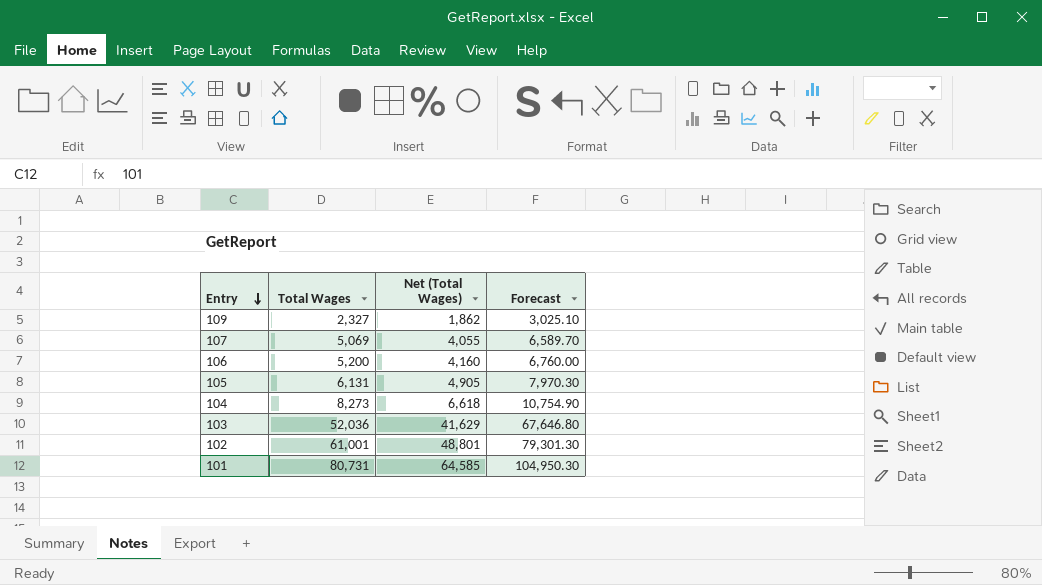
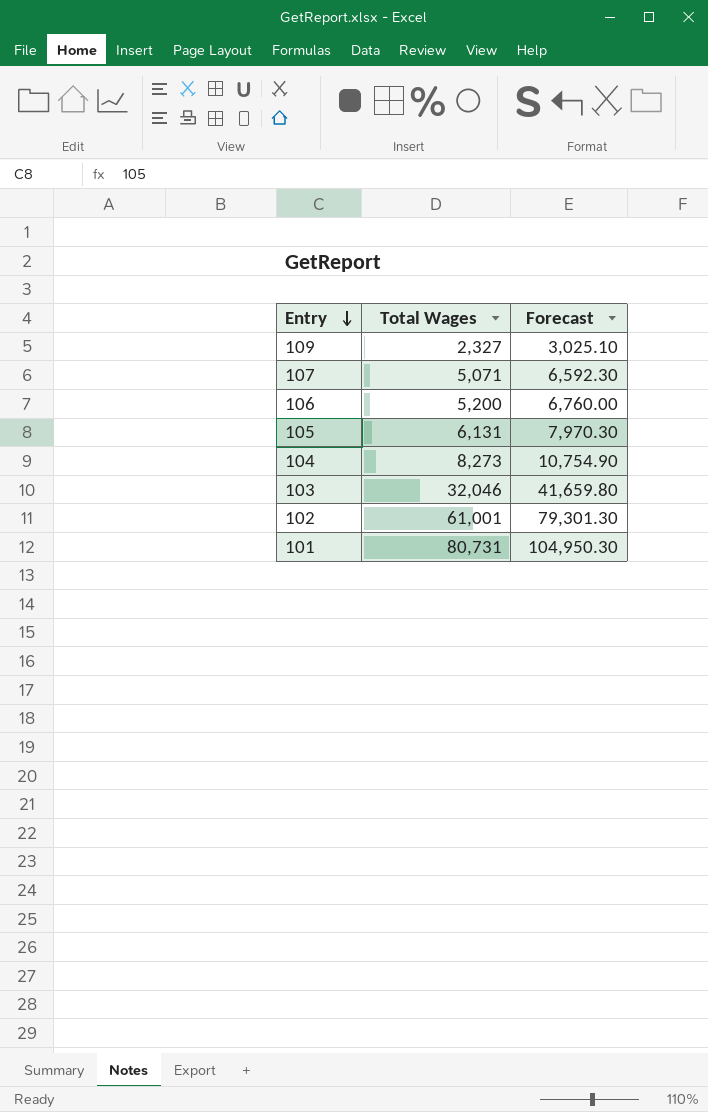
column Net (Total Wages) | formula: [Total Wages] * 0.8 -> none
107 | Total Wages: 5,069 -> 5,071
107 | Forecast: 6,589.70 -> 6,592.30
103 | Total Wages: 52,036 -> 32,046
103 | Forecast: 67,646.80 -> 41,659.80

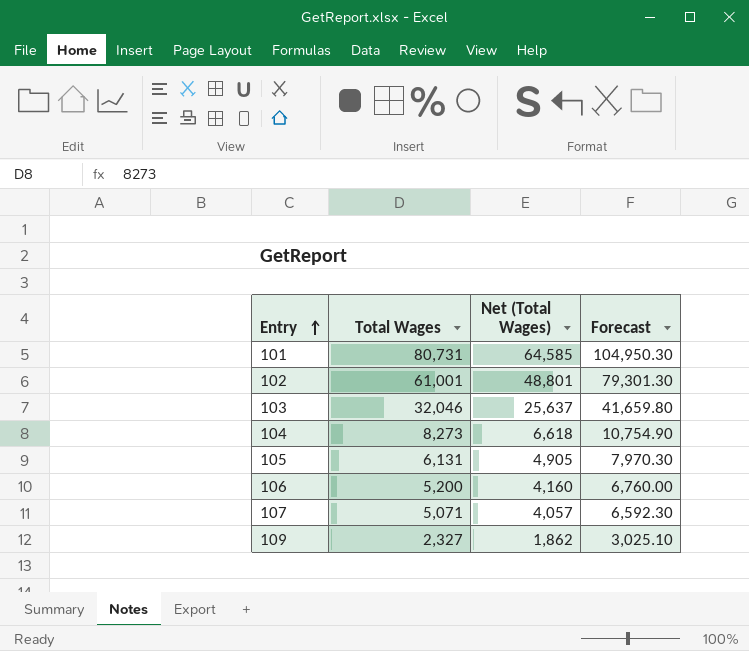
row order: Entry descending -> Entry ascending
column Net (Total Wages) | formula: none -> [Total Wages] * 0.8

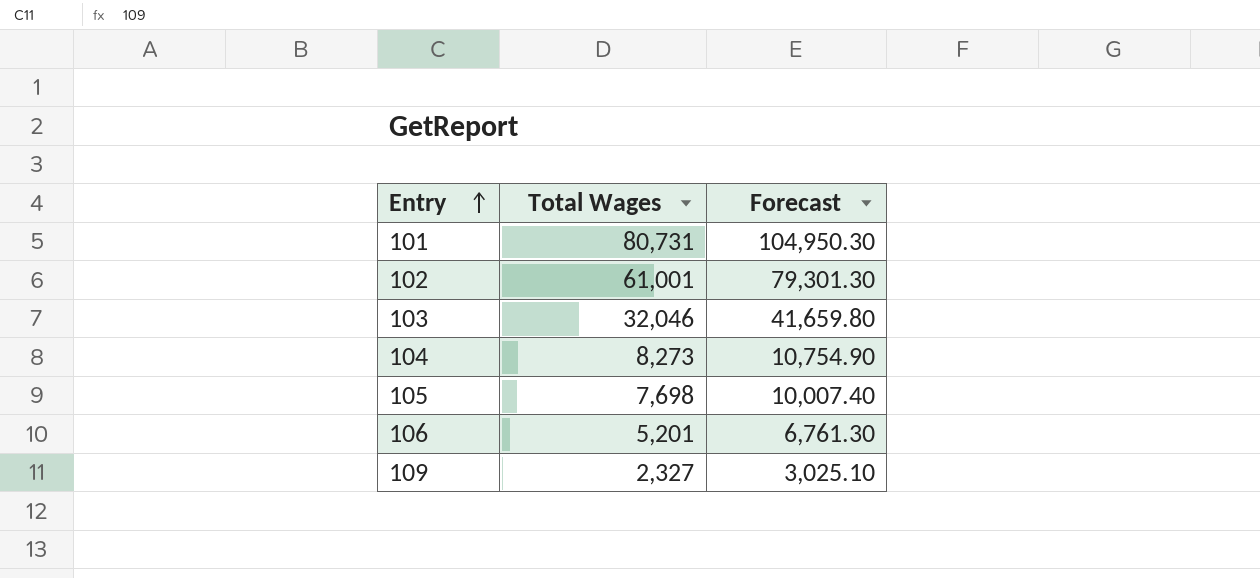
column Net (Total Wages) | formula: [Total Wages] * 0.8 -> none
row 107: 5,071 | 4,057 | 6,592.30 -> none
105 | Total Wages: 6,131 -> 7,698
105 | Forecast: 7,970.30 -> 10,007.40
106 | Total Wages: 5,200 -> 5,201
106 | Forecast: 6,760.00 -> 6,761.30

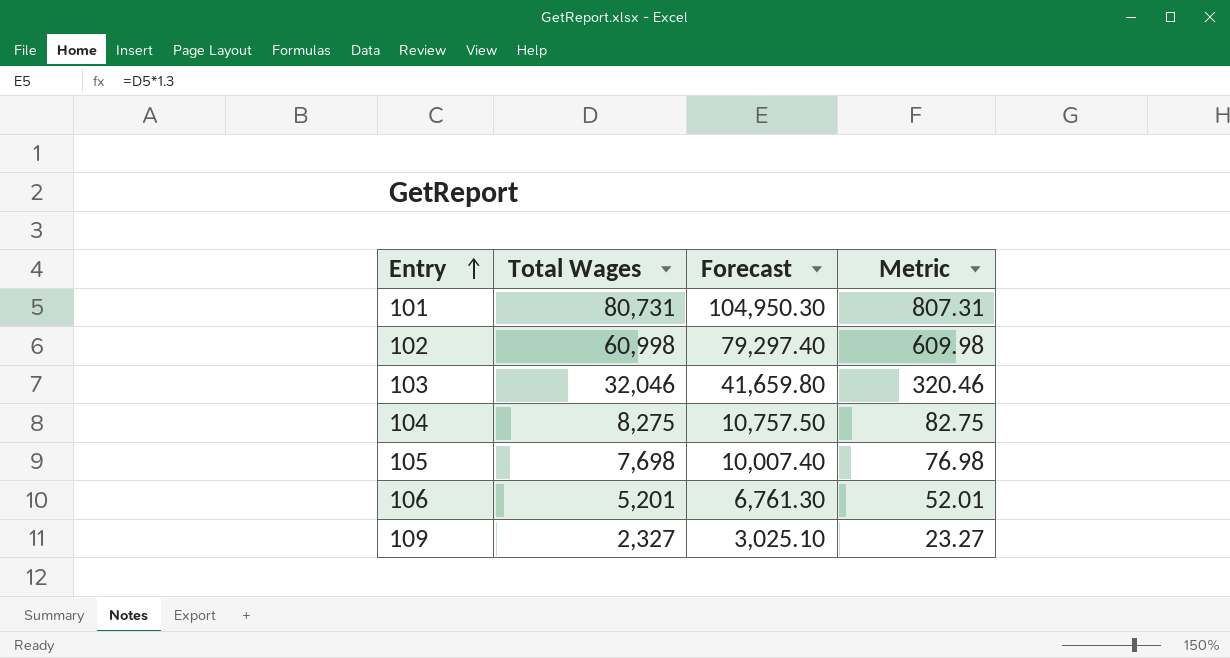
column Metric | formula: none -> [Total Wages] * 0.01
102 | Total Wages: 61,001 -> 60,998
102 | Forecast: 79,301.30 -> 79,297.40
104 | Total Wages: 8,273 -> 8,275
104 | Forecast: 10,754.90 -> 10,757.50

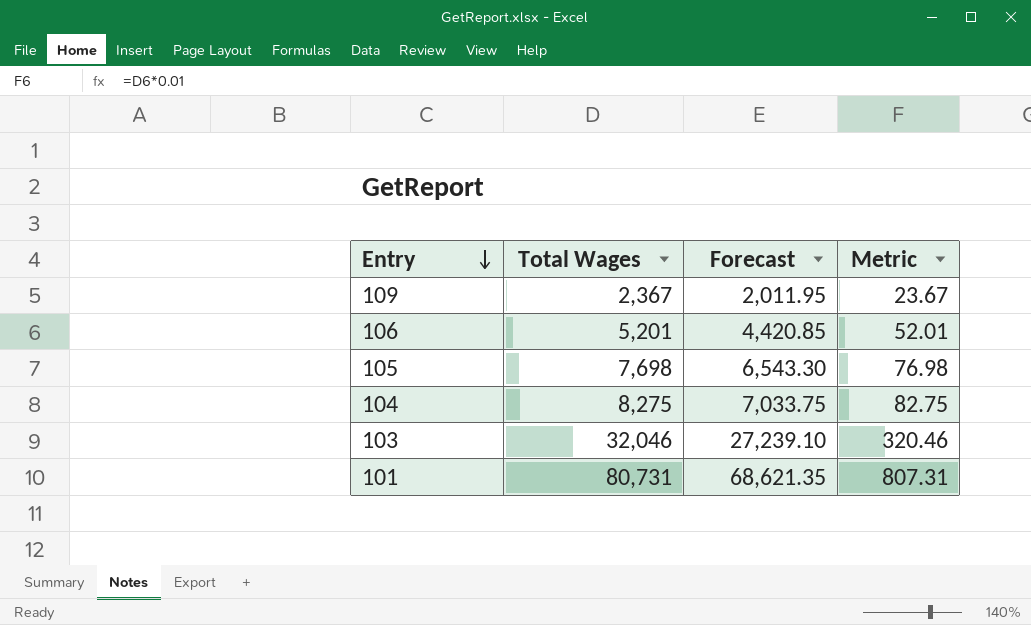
row order: Entry ascending -> Entry descending
column Forecast | formula: [Total Wages] * 1.3 -> [Total Wages] * 0.85
row 102: 60,998 | 79,297.40 | 609.98 -> none
109 | Total Wages: 2,327 -> 2,367
109 | Metric: 23.27 -> 23.67

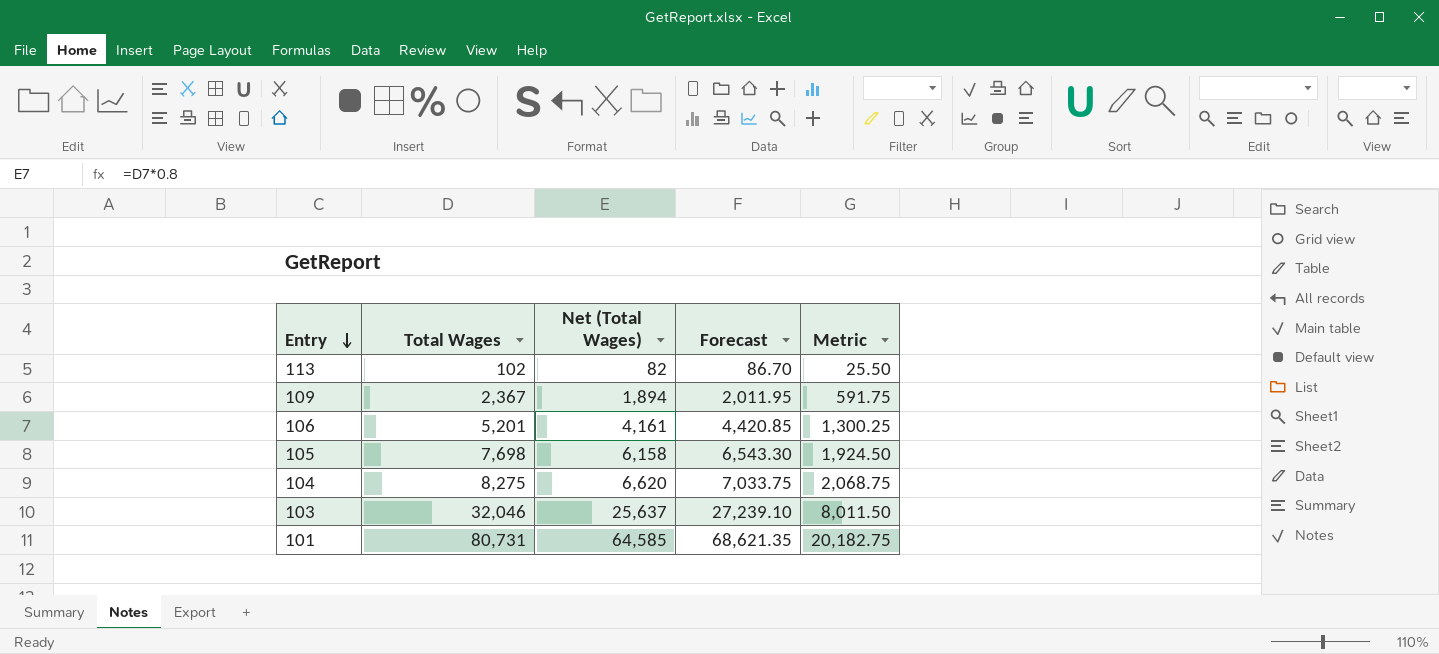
column Net (Total Wages) | formula: none -> [Total Wages] * 0.8
column Metric | formula: [Total Wages] * 0.01 -> [Total Wages] * 0.25
row 113: none -> 102 | 82 | 86.70 | 25.50

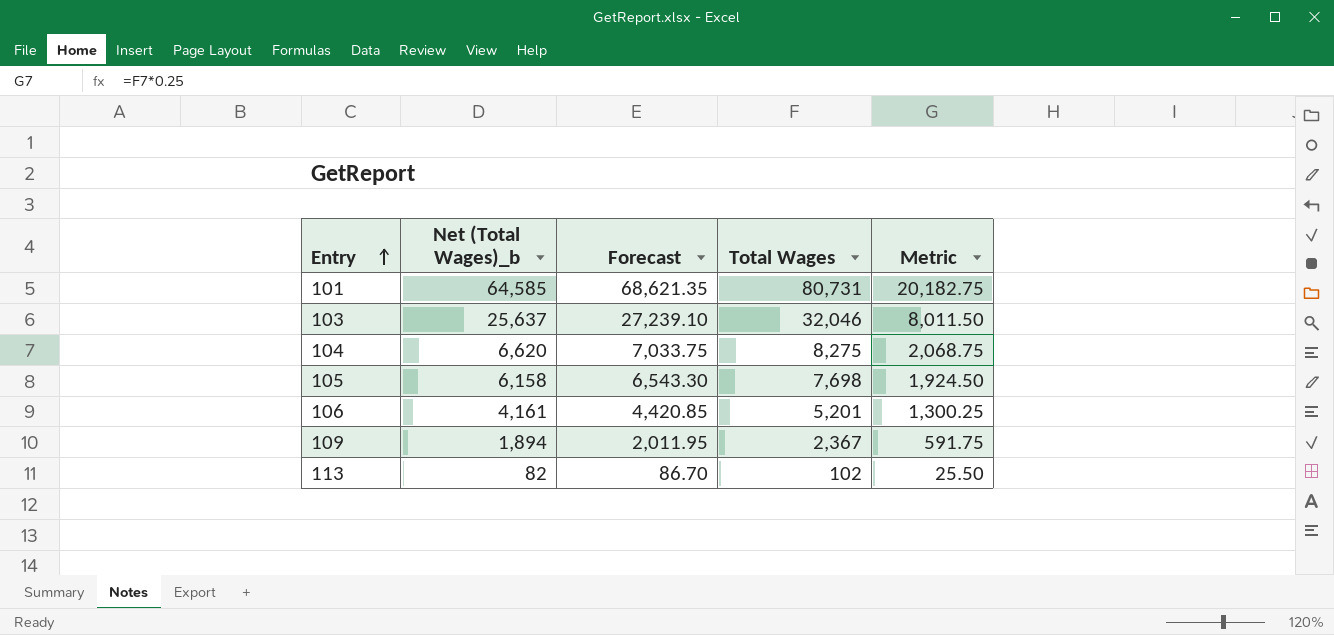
row order: Entry descending -> Entry ascending
column name: Net (Total Wages) -> Net (Total Wages)_b
column Total Wages | position: 2 -> 4

